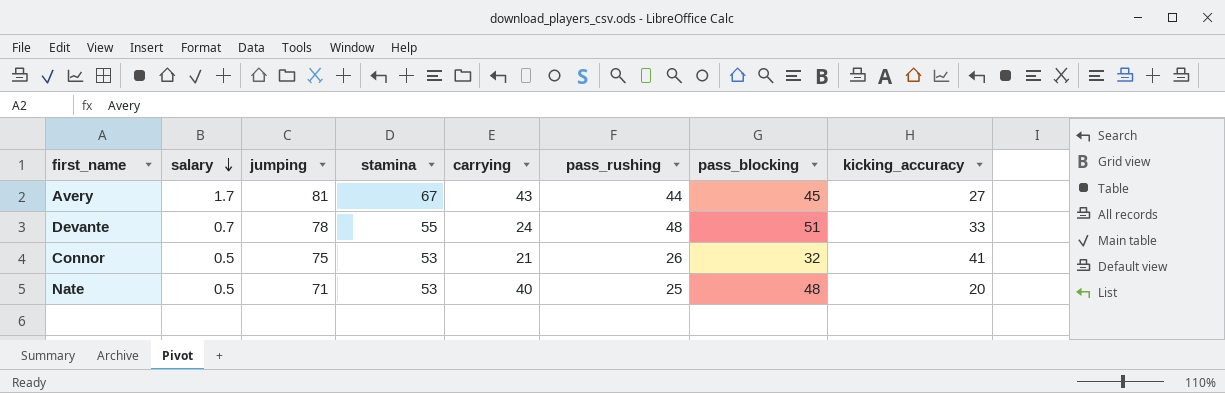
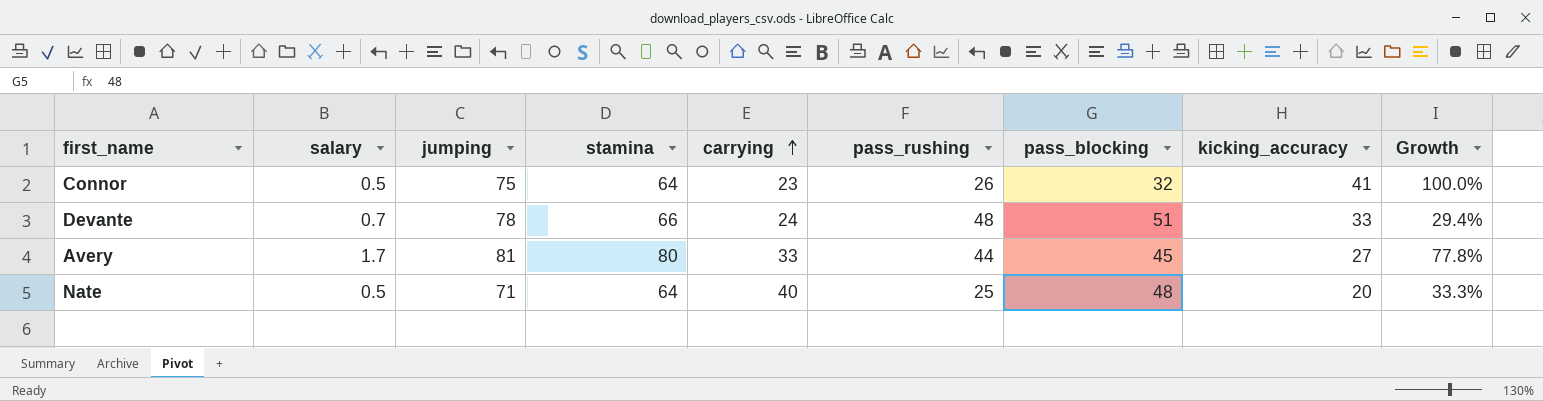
row order: salary descending -> carrying ascending
column Growth | formula: none -> ([stamina] - [pass_blocking]) / [pass_blocking]
Connor | stamina: 53 -> 64
Connor | carrying: 21 -> 23
Devante | stamina: 55 -> 66
Avery | stamina: 67 -> 80
Avery | carrying: 43 -> 33
Nate | stamina: 53 -> 64

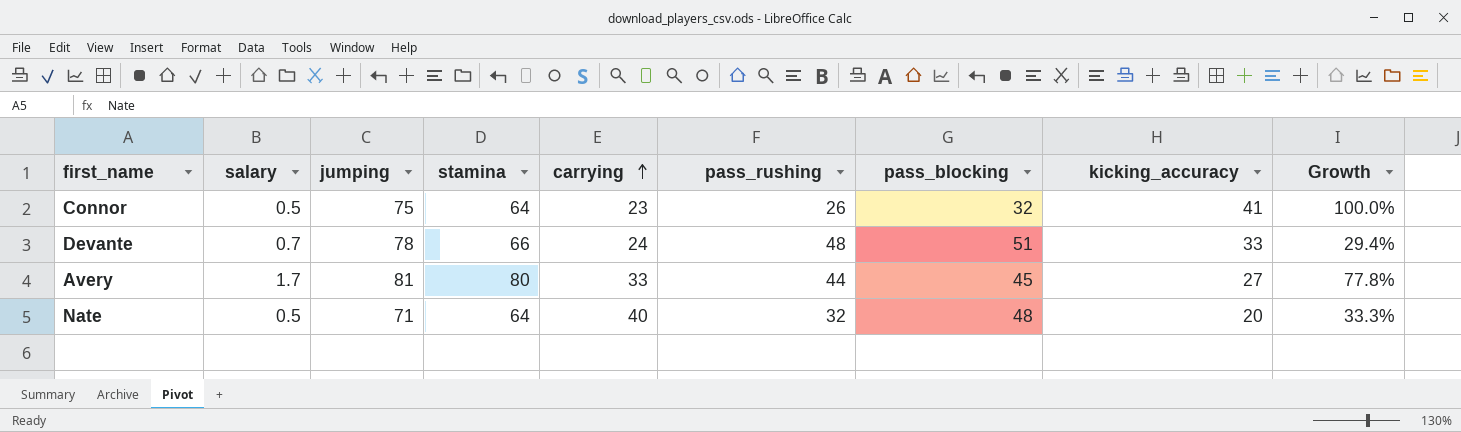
Nate | pass_rushing: 25 -> 32

